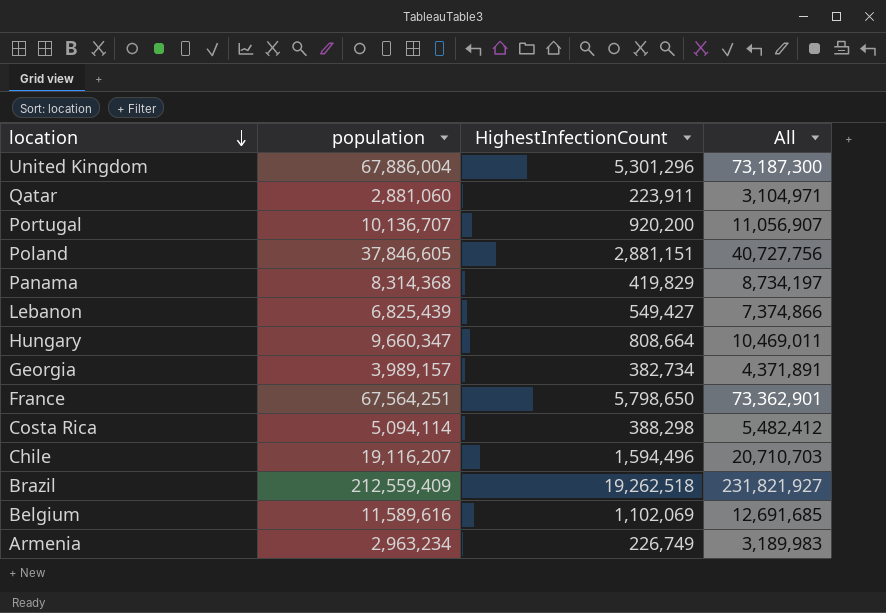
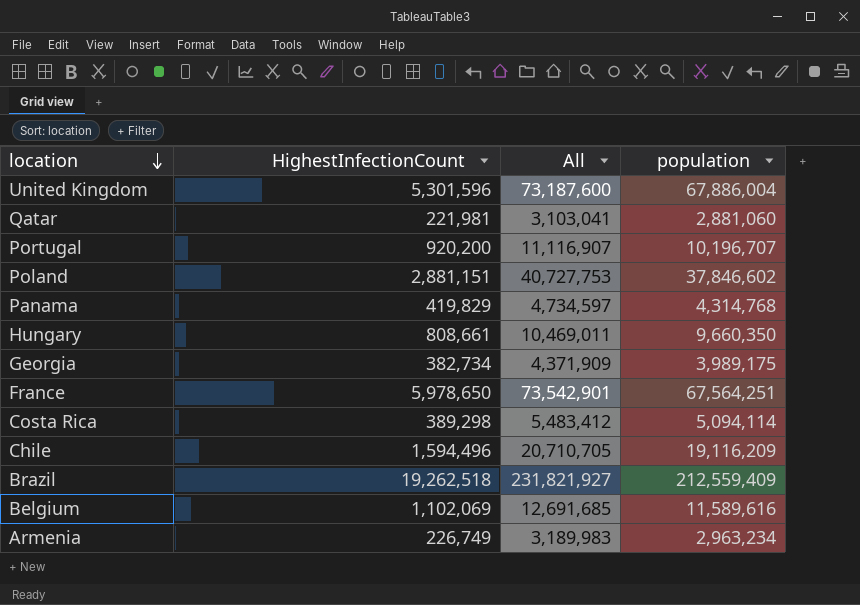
column population | position: 2 -> 4
row Lebanon: 6,825,439 | 549,427 | 7,374,866 -> none
United Kingdom | HighestInfectionCount: 5,301,296 -> 5,301,596
United Kingdom | All: 73,187,300 -> 73,187,600
Qatar | HighestInfectionCount: 223,911 -> 221,981
Qatar | All: 3,104,971 -> 3,103,041
Portugal | All: 11,056,907 -> 11,116,907
Portugal | population: 10,136,707 -> 10,196,707
Poland | All: 40,727,756 -> 40,727,753
Poland | population: 37,846,605 -> 37,846,602
Panama | All: 8,734,197 -> 4,734,597
Panama | population: 8,314,368 -> 4,314,768
Hungary | HighestInfectionCount: 808,664 -> 808,661
Hungary | population: 9,660,347 -> 9,660,350
Georgia | All: 4,371,891 -> 4,371,909
Georgia | population: 3,989,157 -> 3,989,175
France | HighestInfectionCount: 5,798,650 -> 5,978,650
France | All: 73,362,901 -> 73,542,901
Costa Rica | HighestInfectionCount: 388,298 -> 389,298
Costa Rica | All: 5,482,412 -> 5,483,412
Chile | All: 20,710,703 -> 20,710,705
Chile | population: 19,116,207 -> 19,116,209

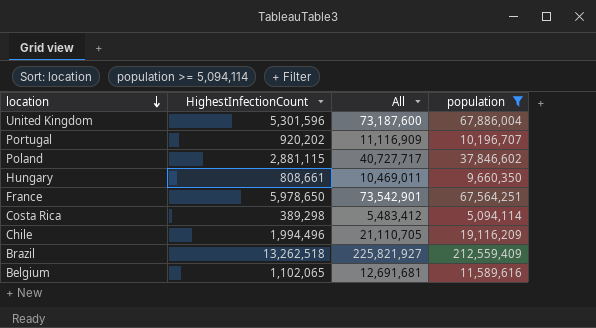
filter: none -> population >= 5,094,114
Portugal | HighestInfectionCount: 920,200 -> 920,202
Portugal | All: 11,116,907 -> 11,116,909
Poland | HighestInfectionCount: 2,881,151 -> 2,881,115
Poland | All: 40,727,753 -> 40,727,717
Chile | HighestInfectionCount: 1,594,496 -> 1,994,496
Chile | All: 20,710,705 -> 21,110,705
Brazil | HighestInfectionCount: 19,262,518 -> 13,262,518
Brazil | All: 231,821,927 -> 225,821,927
Belgium | HighestInfectionCount: 1,102,069 -> 1,102,065
Belgium | All: 12,691,685 -> 12,691,681

